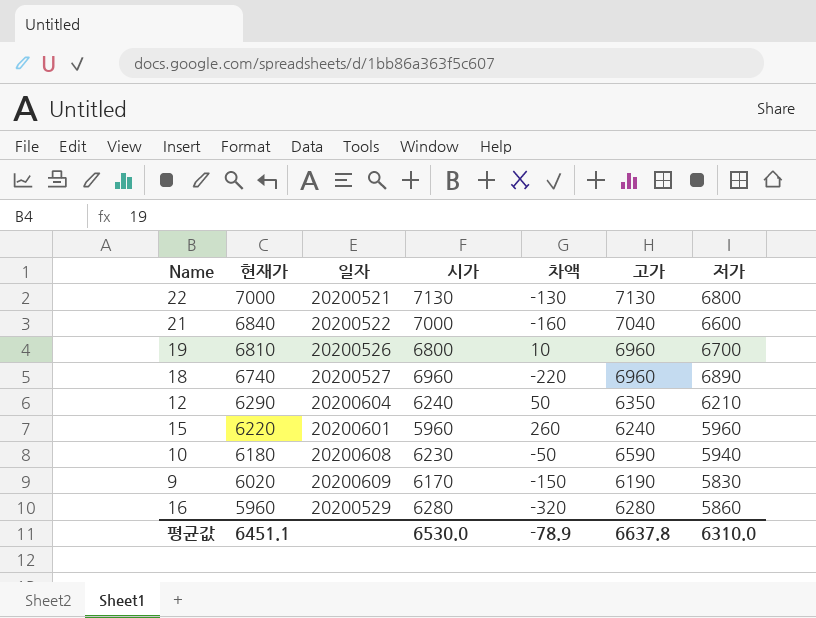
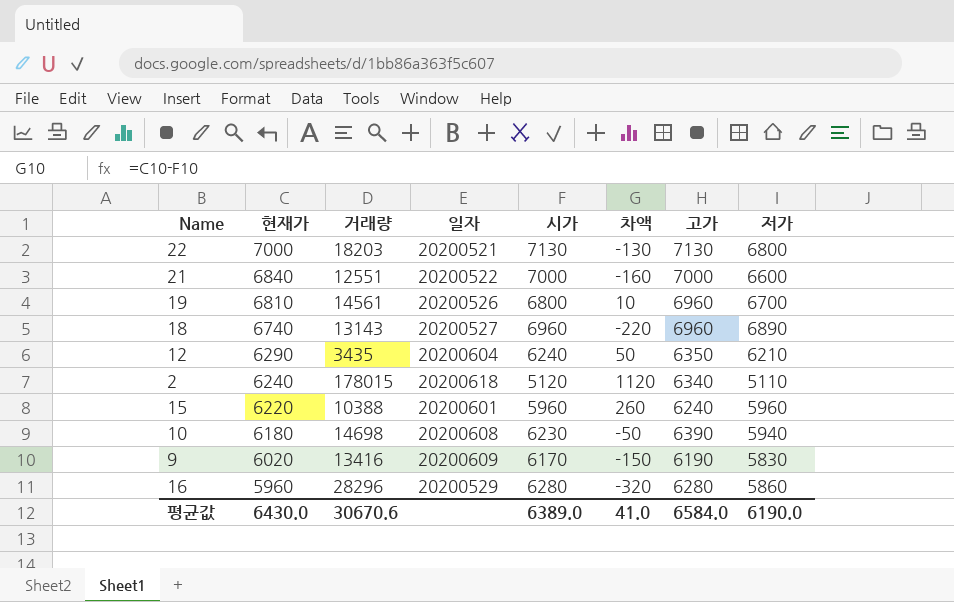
column 거래량 | position: none -> 3
21 | 고가: 7040 -> 7000
row 2: none -> 6240 | 178015 | 20200618 | 5120 | 1120 | 6340 | 5110
10 | 고가: 6590 -> 6390
평균값 | 현재가: 6451.1 -> 6430.0
평균값 | 시가: 6530.0 -> 6389.0
평균값 | 차액: -78.9 -> 41.0
평균값 | 고가: 6637.8 -> 6584.0
평균값 | 저가: 6310.0 -> 6190.0

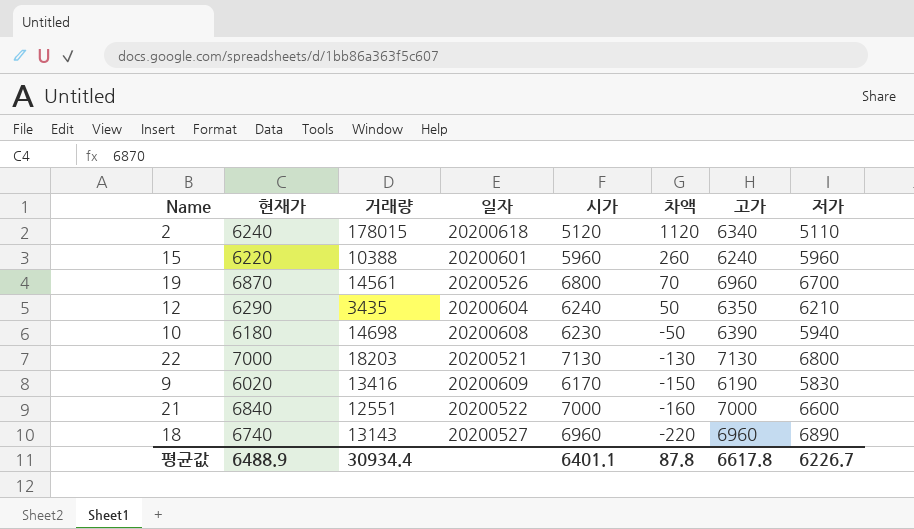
row order: 현재가 descending -> 차액 descending
row 16: 5960 | 28296 | 20200529 | 6280 | -320 | 6280 | 5860 -> none
19 | 현재가: 6810 -> 6870
19 | 차액: 10 -> 70
평균값 | 현재가: 6430.0 -> 6488.9
평균값 | 거래량: 30670.6 -> 30934.4
평균값 | 시가: 6389.0 -> 6401.1
평균값 | 차액: 41.0 -> 87.8
평균값 | 고가: 6584.0 -> 6617.8
평균값 | 저가: 6190.0 -> 6226.7

